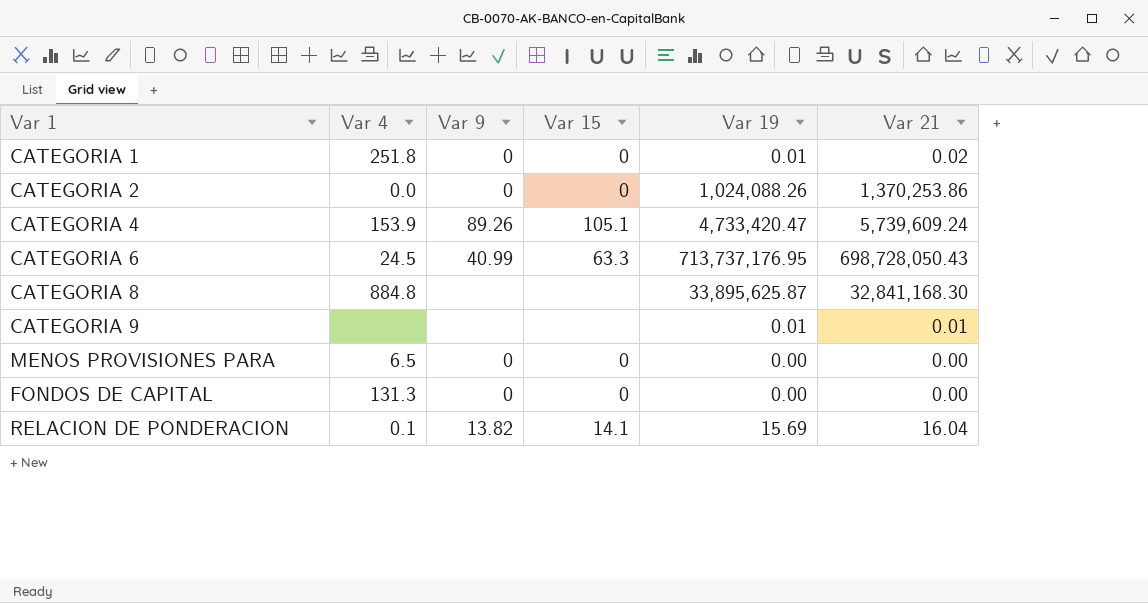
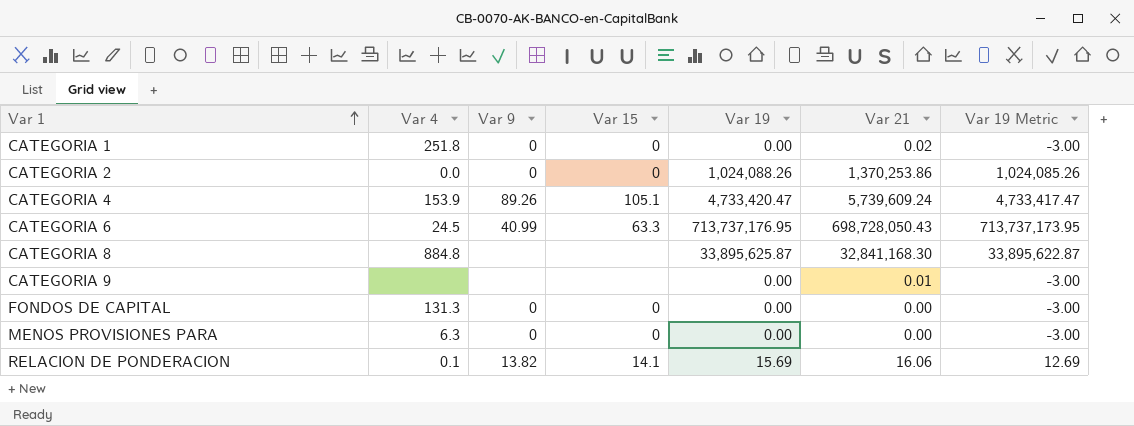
row order: none -> Var 1 ascending
column Var 19 Metric | formula: none -> [Var 19] - 3
CATEGORIA 1 | Var 19: 0.01 -> 0.00
CATEGORIA 9 | Var 19: 0.01 -> 0.00
MENOS PROVISIONES PARA | Var 4: 6.5 -> 6.3
RELACION DE PONDERACION | Var 21: 16.04 -> 16.06

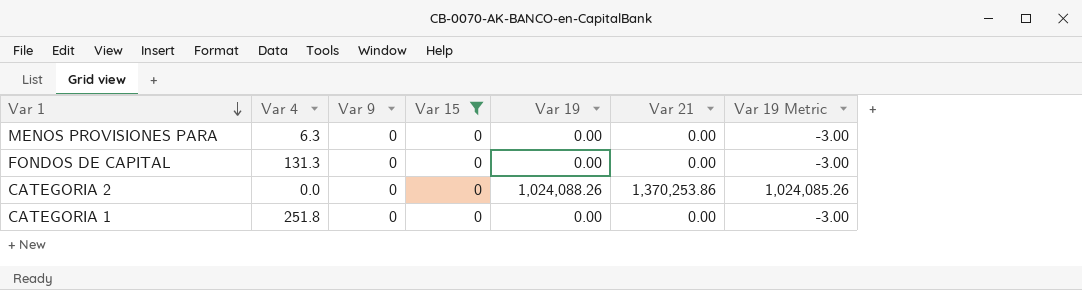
filter: none -> Var 15 = 0
row order: Var 1 ascending -> Var 1 descending
CATEGORIA 1 | Var 21: 0.02 -> 0.00

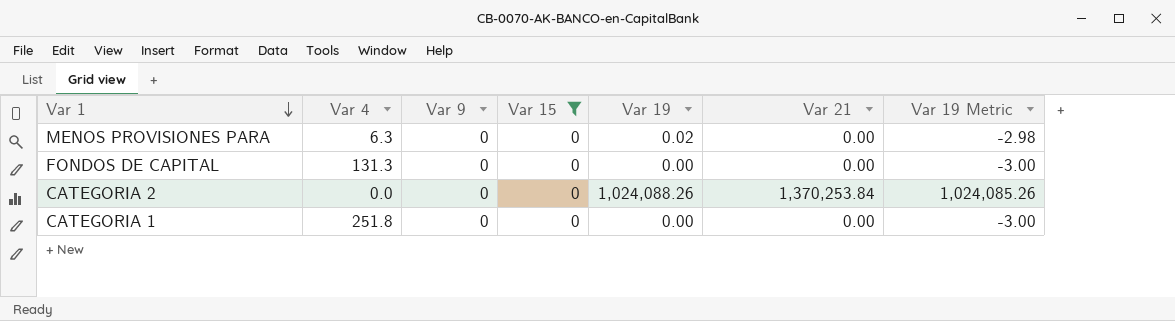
MENOS PROVISIONES PARA | Var 19: 0.00 -> 0.02
MENOS PROVISIONES PARA | Var 19 Metric: -3.00 -> -2.98
CATEGORIA 2 | Var 21: 1,370,253.86 -> 1,370,253.84

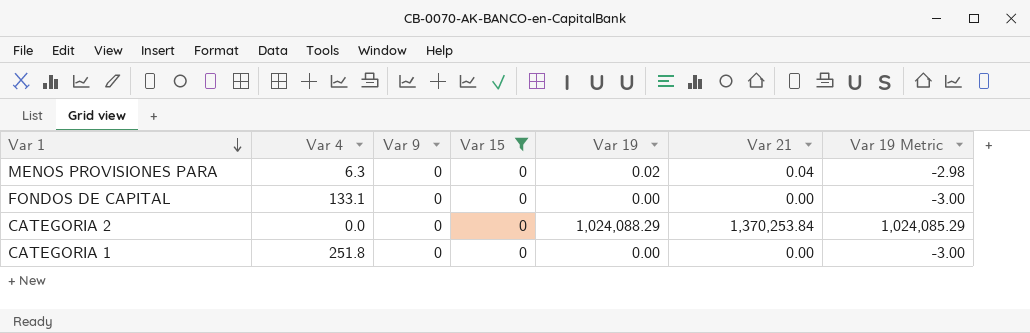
MENOS PROVISIONES PARA | Var 21: 0.00 -> 0.04
FONDOS DE CAPITAL | Var 4: 131.3 -> 133.1
CATEGORIA 2 | Var 19: 1,024,088.26 -> 1,024,088.29
CATEGORIA 2 | Var 19 Metric: 1,024,085.26 -> 1,024,085.29

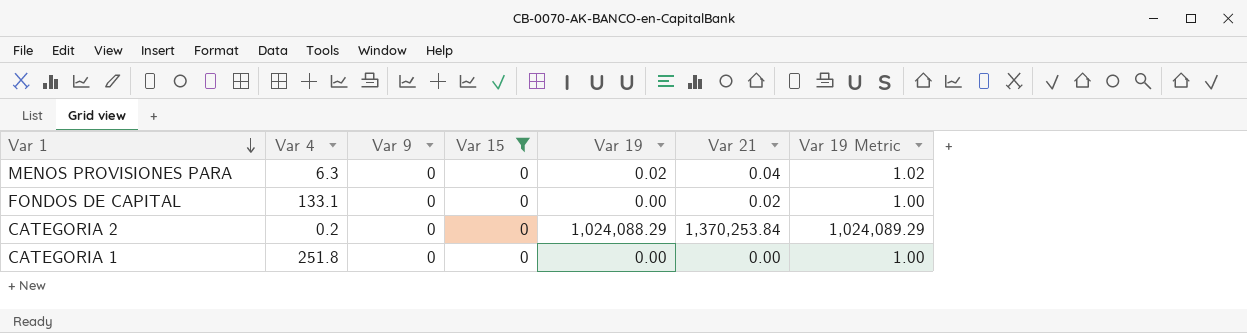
column Var 19 Metric | formula: [Var 19] - 3 -> [Var 19] + 1
FONDOS DE CAPITAL | Var 21: 0.00 -> 0.02
CATEGORIA 2 | Var 4: 0.0 -> 0.2

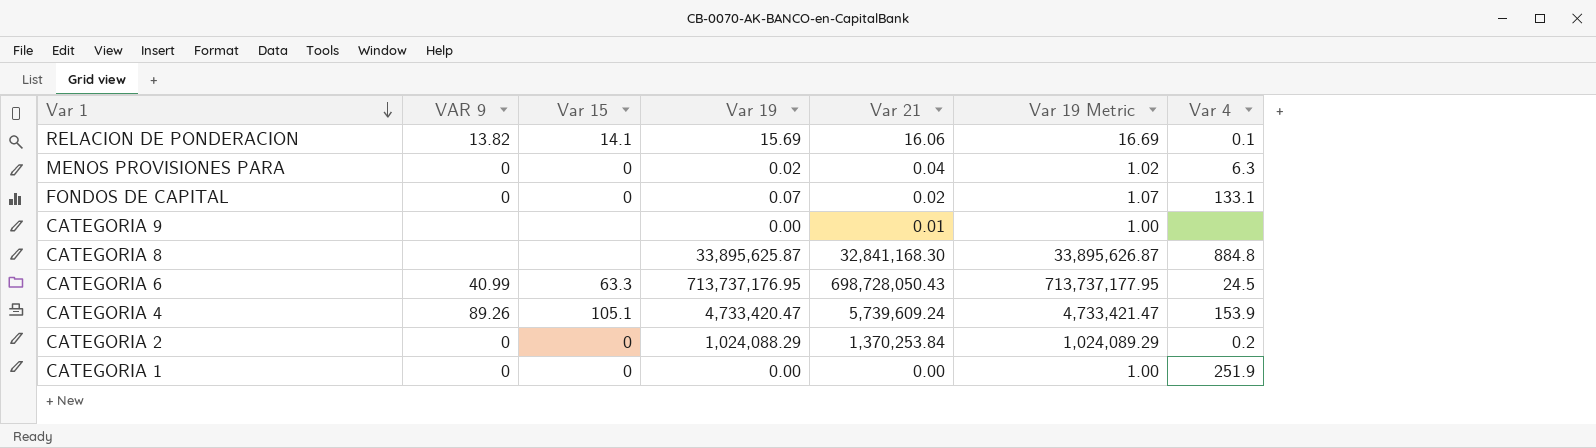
filter: Var 15 = 0 -> none
column name: Var 9 -> VAR 9
column Var 4 | position: 2 -> 7
FONDOS DE CAPITAL | Var 19: 0.00 -> 0.07
FONDOS DE CAPITAL | Var 19 Metric: 1.00 -> 1.07
CATEGORIA 1 | Var 4: 251.8 -> 251.9

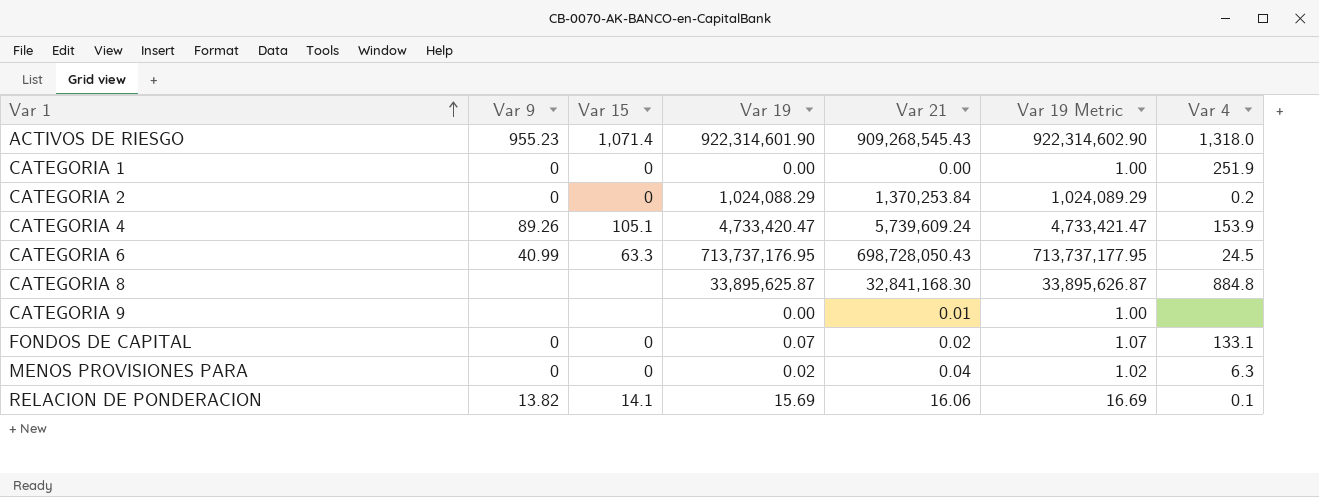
row order: Var 1 descending -> Var 1 ascending
column name: VAR 9 -> Var 9
row ACTIVOS DE RIESGO: none -> 955.23 | 1,071.4 | 922,314,601.90 | 909,268,545.43 | 922,314,602.90 | 1,318.0

